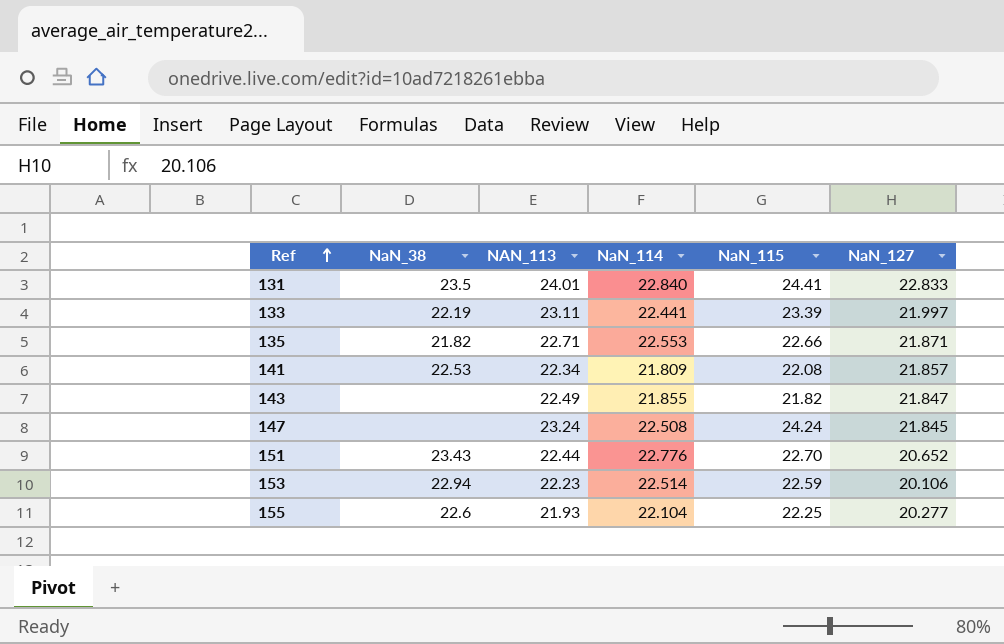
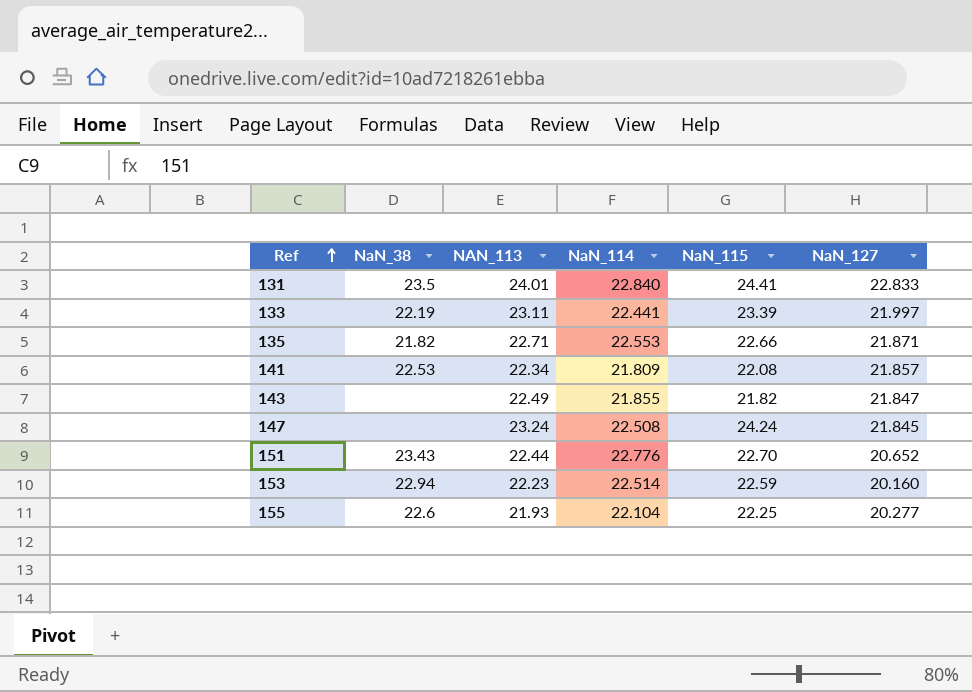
153 | NaN_127: 20.106 -> 20.160

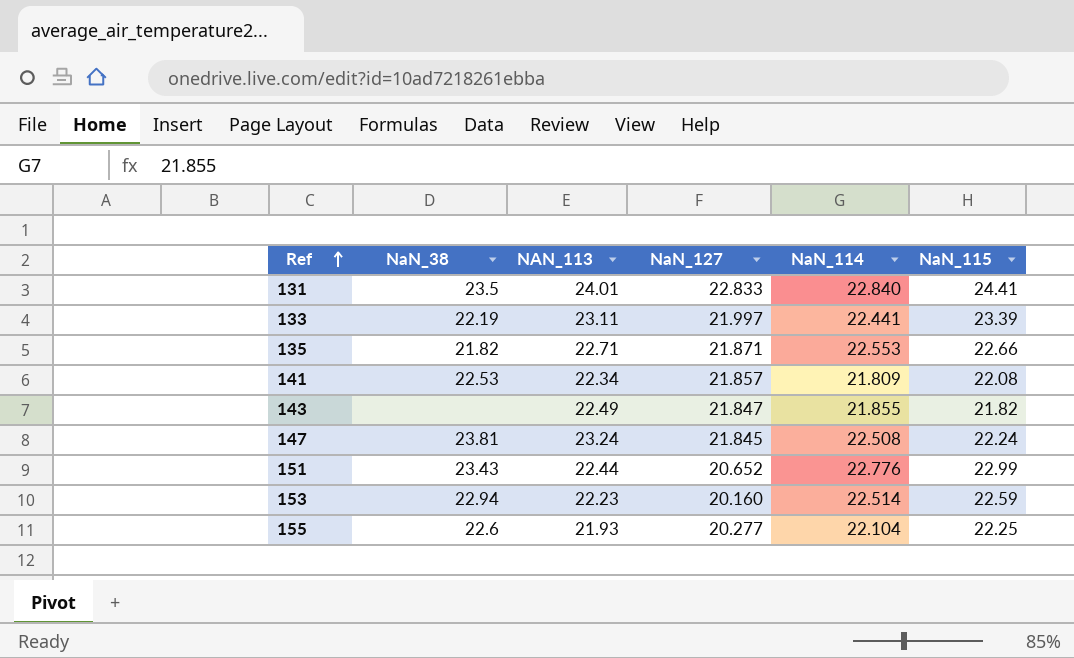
column NaN_127 | position: 6 -> 4
147 | NaN_38: none -> 23.81
147 | NaN_115: 24.24 -> 22.24
151 | NaN_115: 22.70 -> 22.99

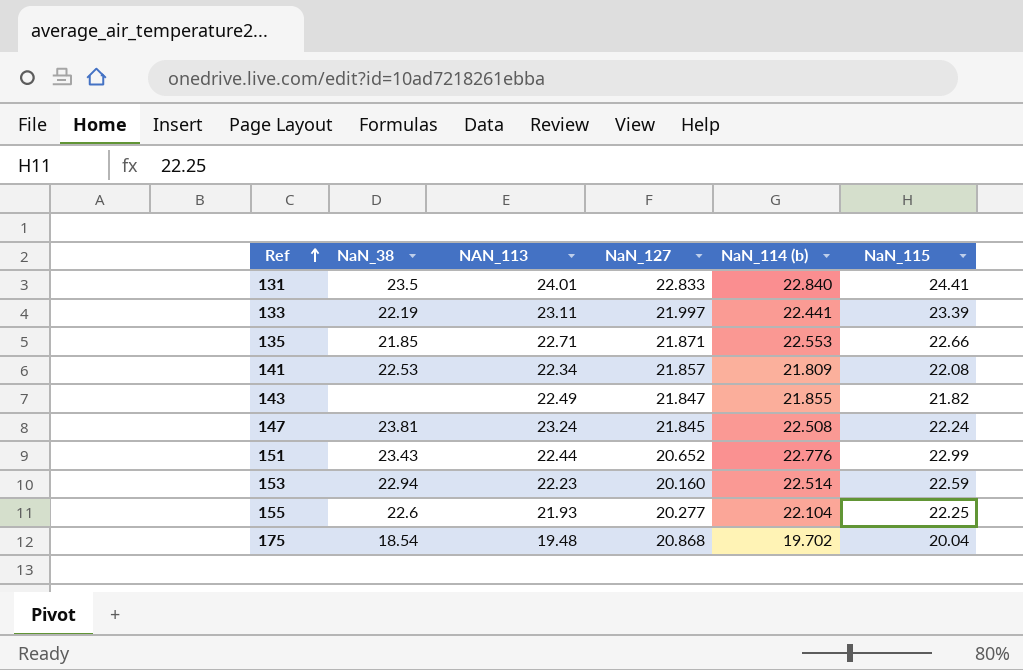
column name: NaN_114 -> NaN_114 (b)
135 | NaN_38: 21.82 -> 21.85
row 175: none -> 18.54 | 19.48 | 20.868 | 19.702 | 20.04

